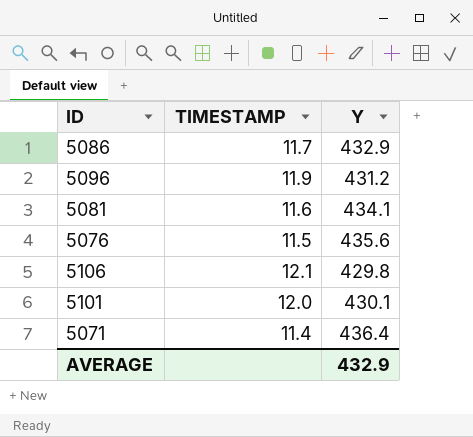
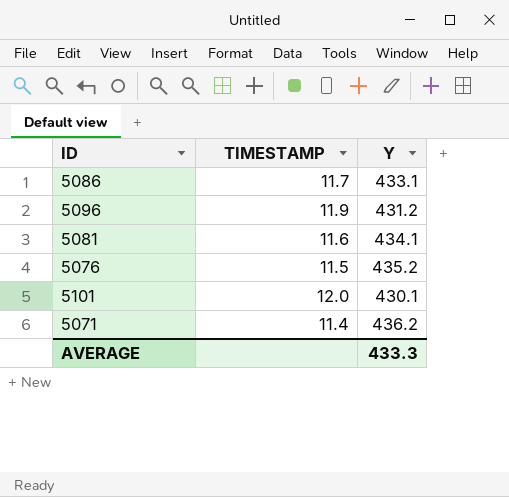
row 5106: 12.1 | 429.8 -> none
5086 | Y: 432.9 -> 433.1
5076 | Y: 435.6 -> 435.2
5071 | Y: 436.4 -> 436.2
AVERAGE | Y: 432.9 -> 433.3

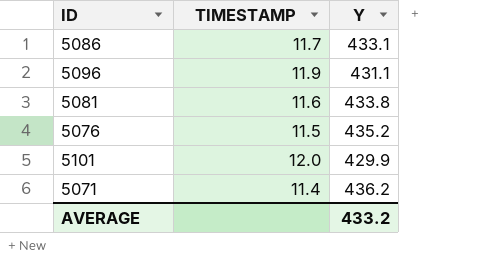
5096 | Y: 431.2 -> 431.1
5081 | Y: 434.1 -> 433.8
5101 | Y: 430.1 -> 429.9
AVERAGE | Y: 433.3 -> 433.2

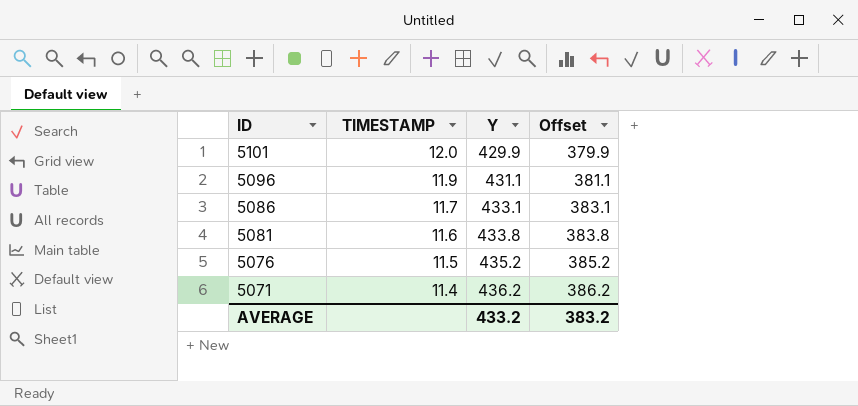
row order: none -> ID descending
column Offset | formula: none -> [Y] - 50

